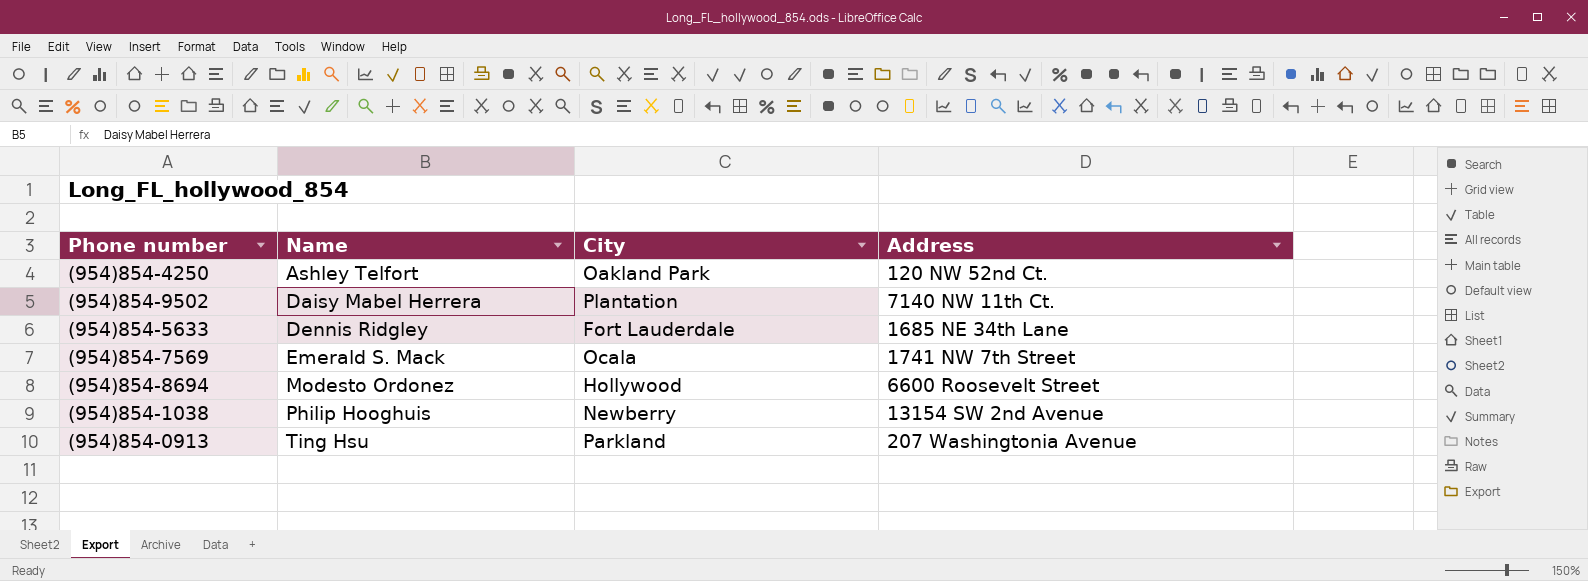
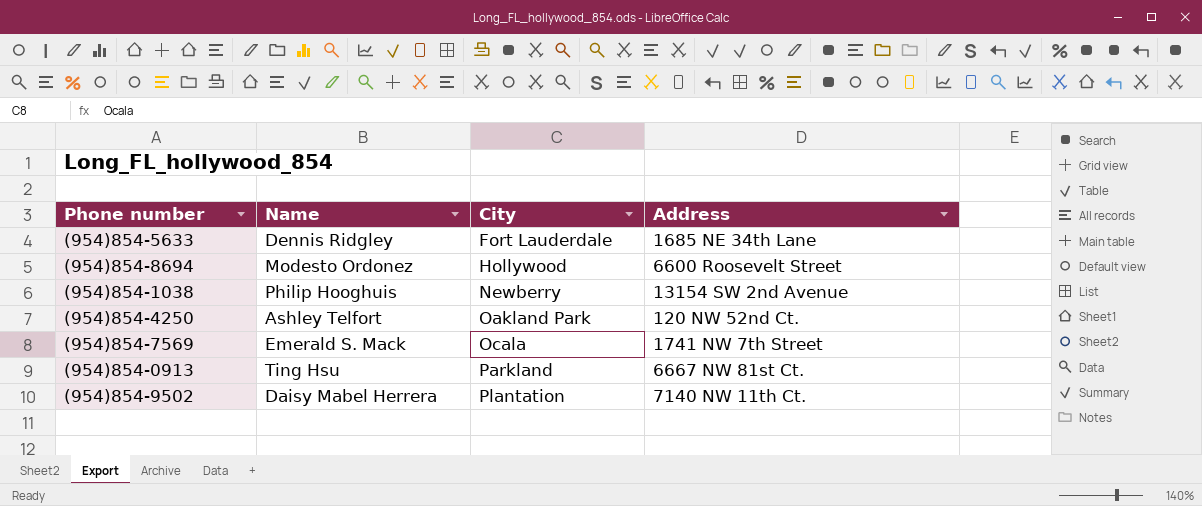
row order: Name ascending -> City ascending
(954)854-0913 | Address: 207 Washingtonia Avenue -> 6667 NW 81st Ct.

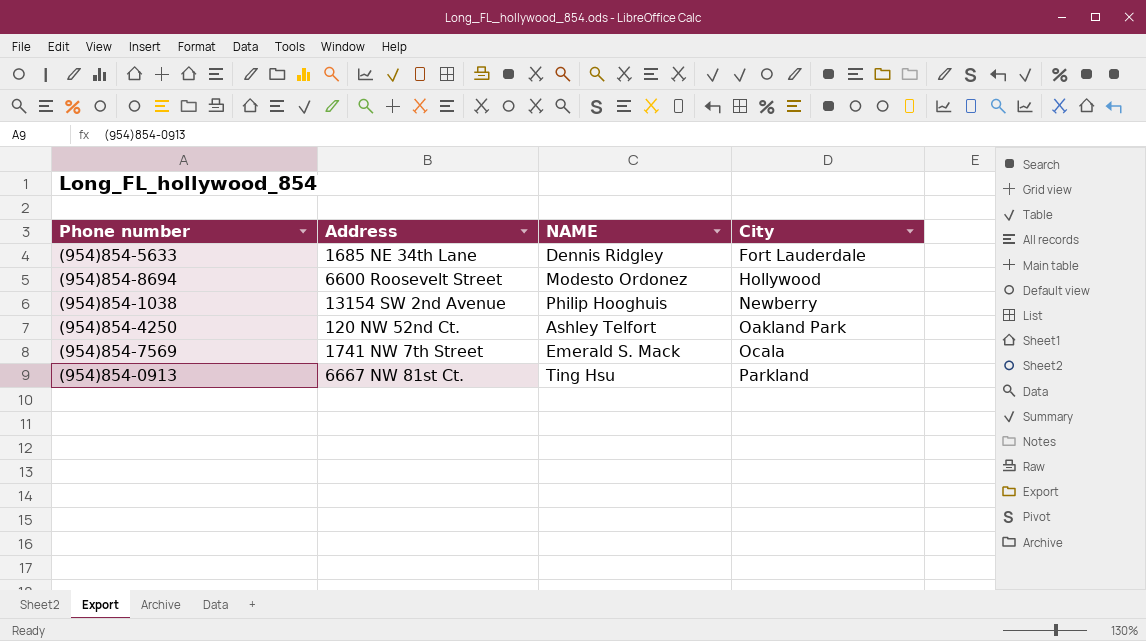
column Address | position: 4 -> 2
column name: Name -> NAME
row (954)854-9502: Daisy Mabel Herrera | Plantation | 7140 NW 11th Ct. -> none

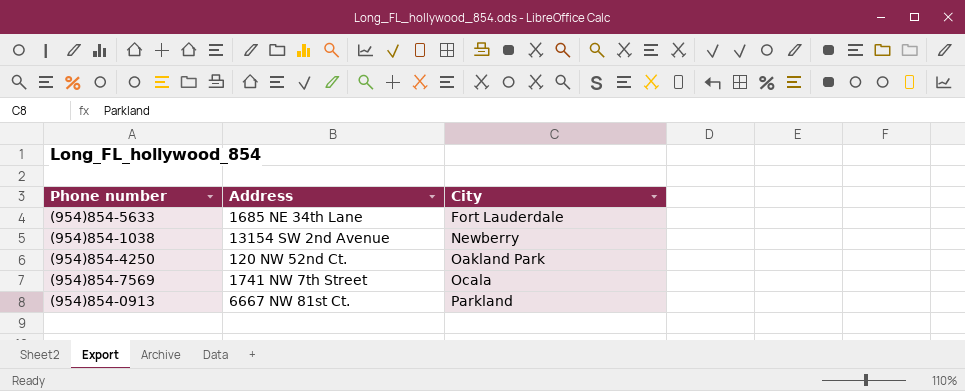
column NAME | position: 3 -> none
row (954)854-8694: 6600 Roosevelt Street | Modesto Ordonez | Hollywood -> none

